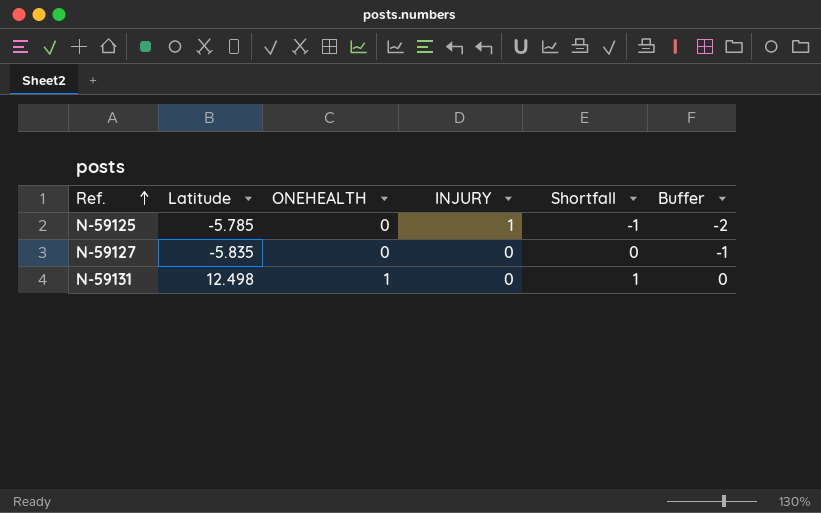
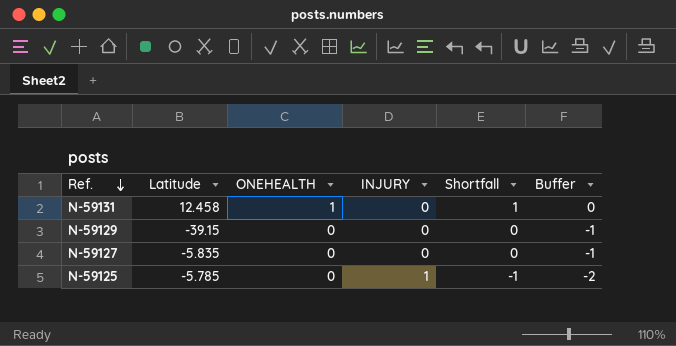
row order: Ref. ascending -> Ref. descending
N-59131 | Latitude: 12.498 -> 12.458
row N-59129: none -> -39.15 | 0 | 0 | 0 | -1

